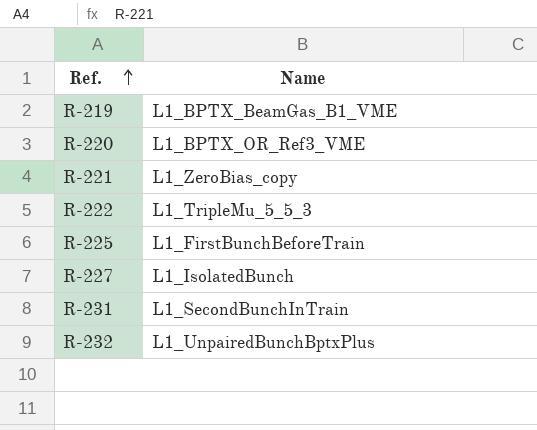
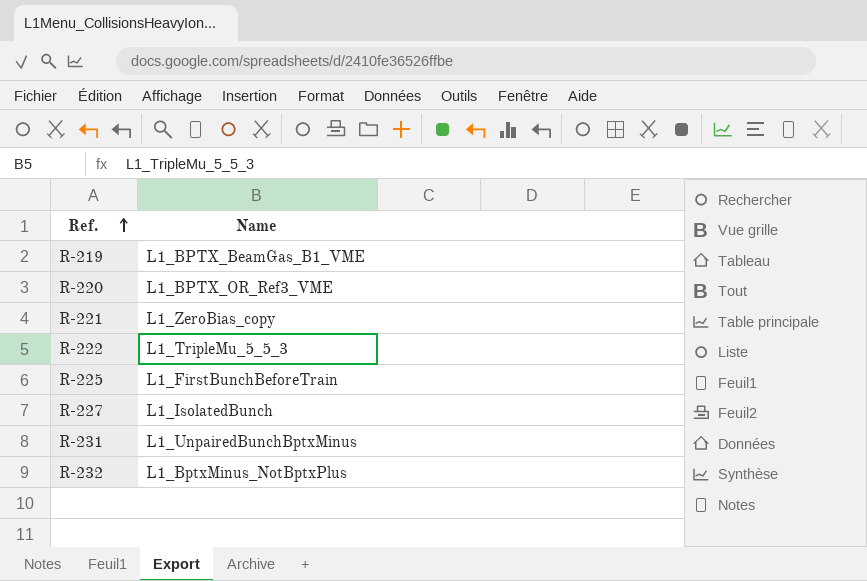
R-231 | Name: L1_SecondBunchInTrain -> L1_UnpairedBunchBptxMinus
R-232 | Name: L1_UnpairedBunchBptxPlus -> L1_BptxMinus_NotBptxPlus

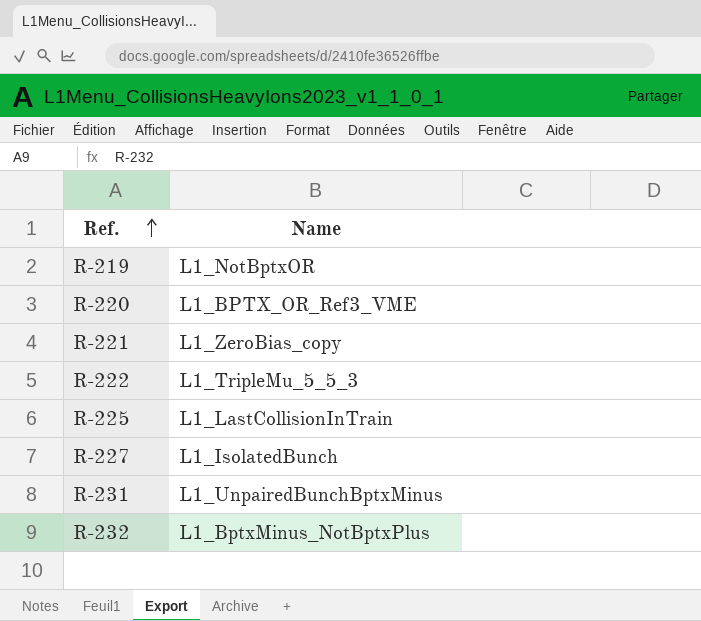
R-219 | Name: L1_BPTX_BeamGas_B1_VME -> L1_NotBptxOR
R-225 | Name: L1_FirstBunchBeforeTrain -> L1_LastCollisionInTrain

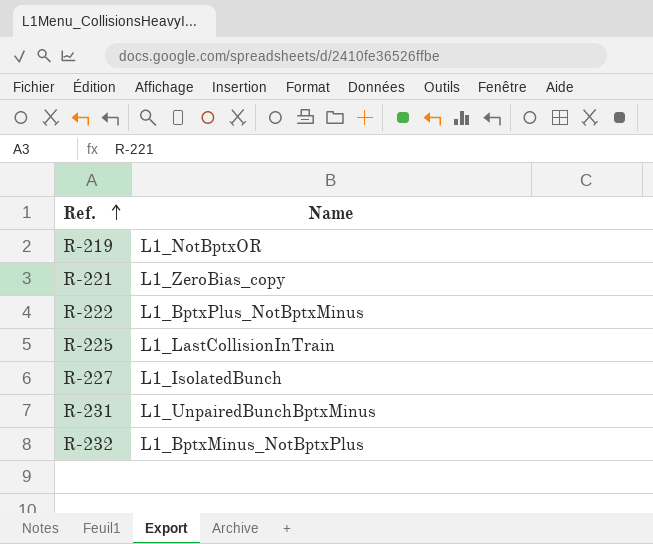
row R-220: L1_BPTX_OR_Ref3_VME -> none
R-222 | Name: L1_TripleMu_5_5_3 -> L1_BptxPlus_NotBptxMinus

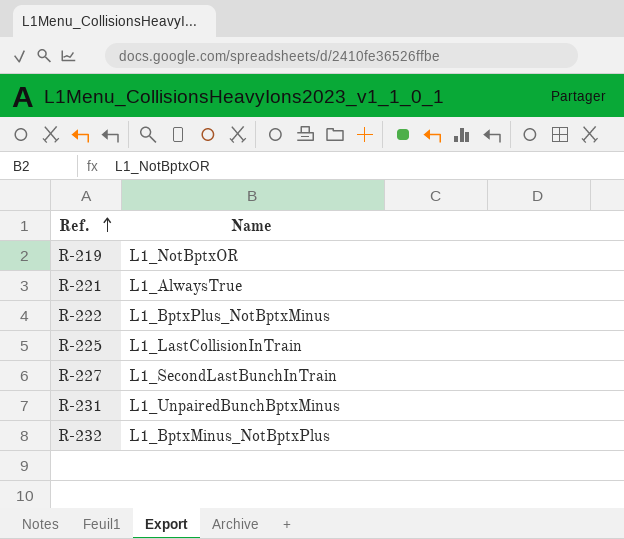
R-221 | Name: L1_ZeroBias_copy -> L1_AlwaysTrue
R-227 | Name: L1_IsolatedBunch -> L1_SecondLastBunchInTrain

